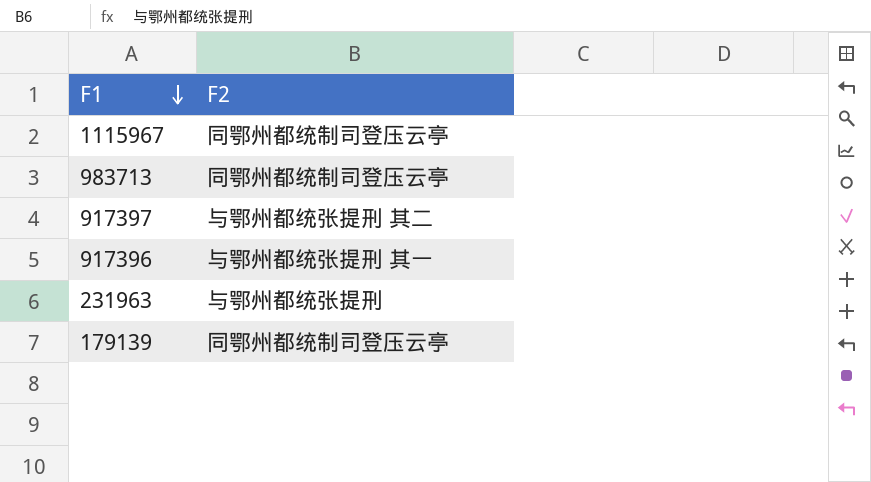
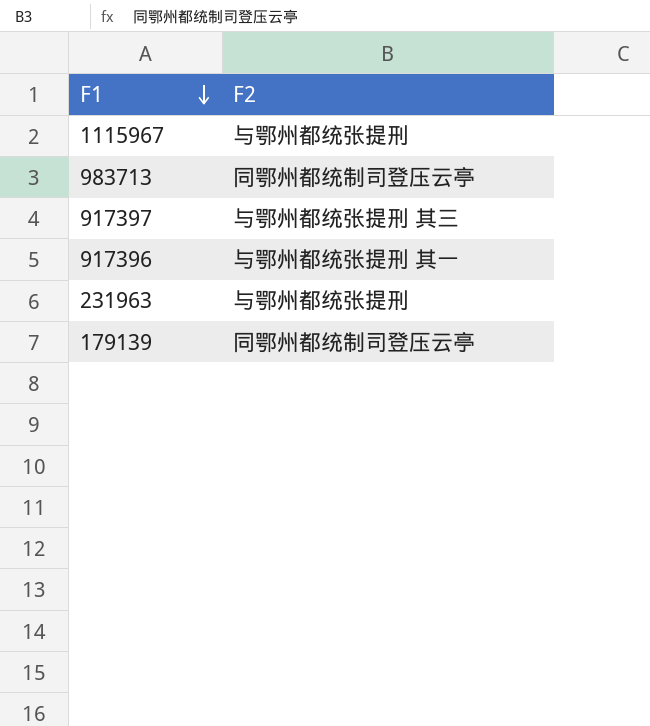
1115967 | F2: 同鄂州都统制司登压云亭 -> 与鄂州都统张提刑
917397 | F2: 与鄂州都统张提刑 其二 -> 与鄂州都统张提刑 其三

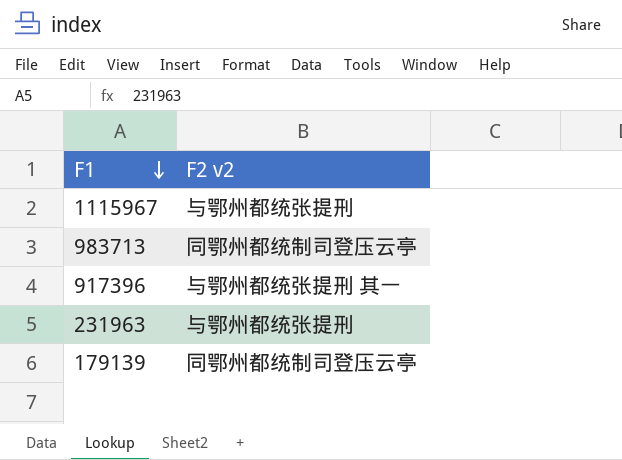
column name: F2 -> F2 v2
row 917397: 与鄂州都统张提刑 其三 -> none

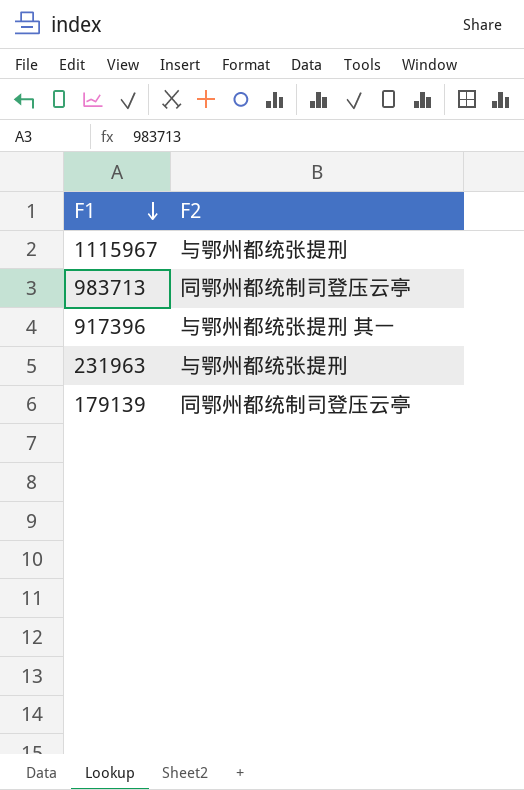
column name: F2 v2 -> F2

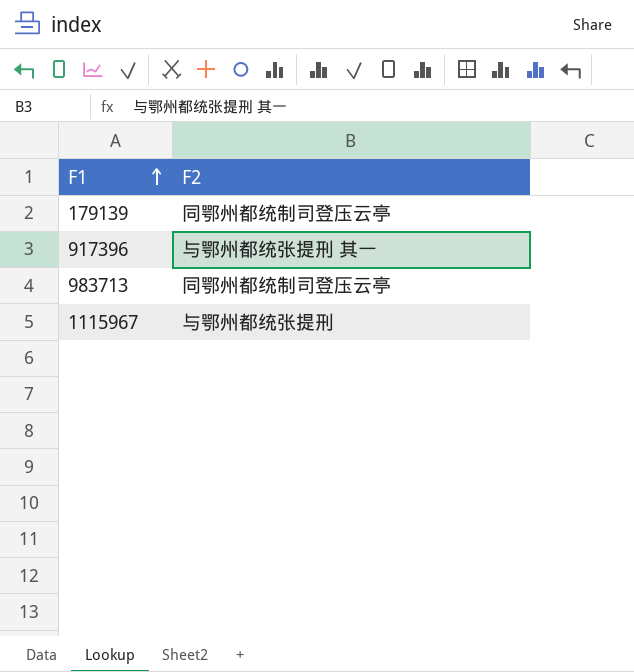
row order: F1 descending -> F1 ascending
row 231963: 与鄂州都统张提刑 -> none

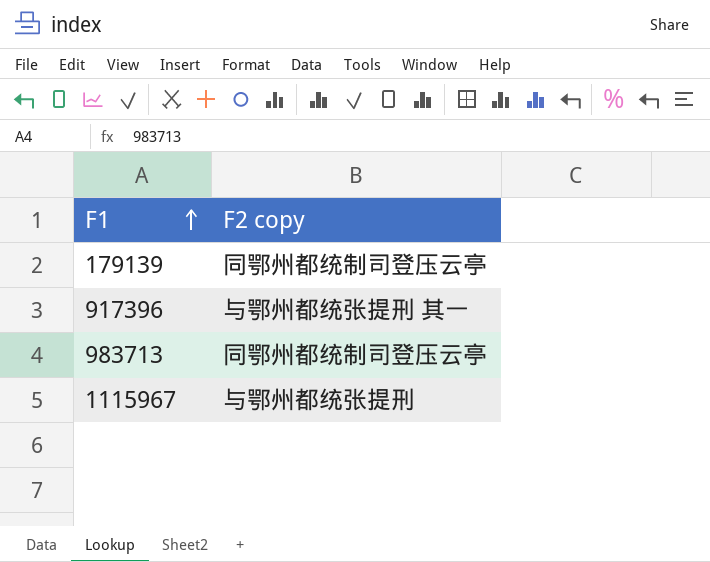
column name: F2 -> F2 copy

